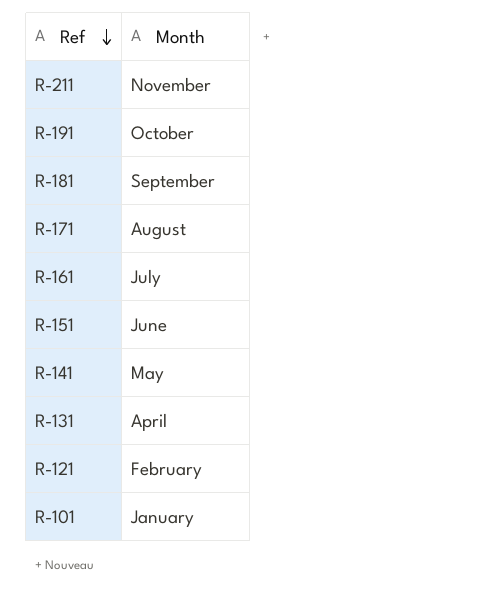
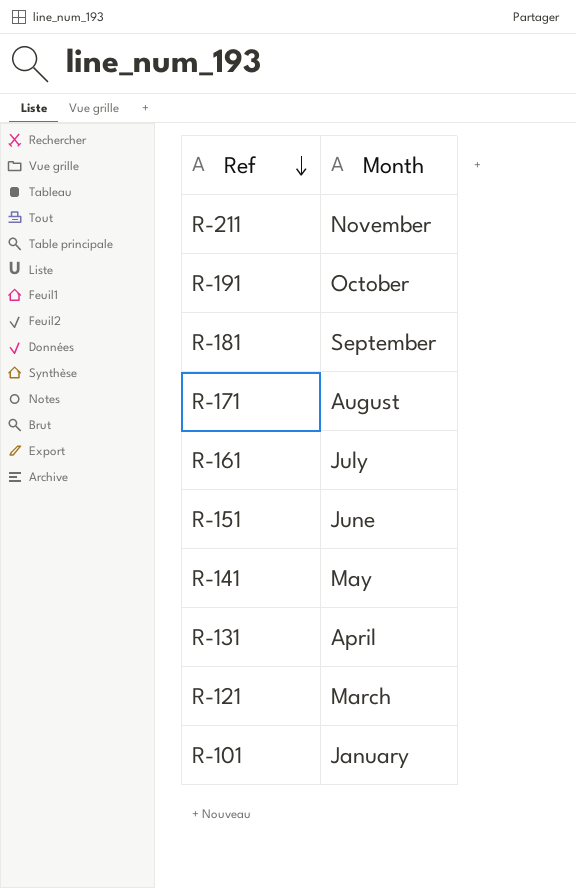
R-121 | Month: February -> March

